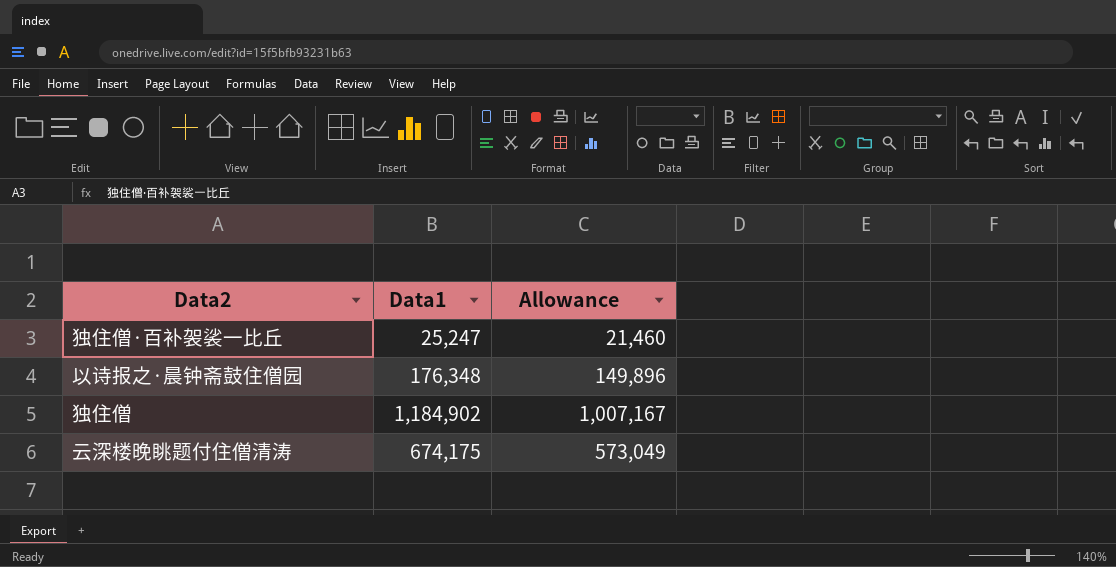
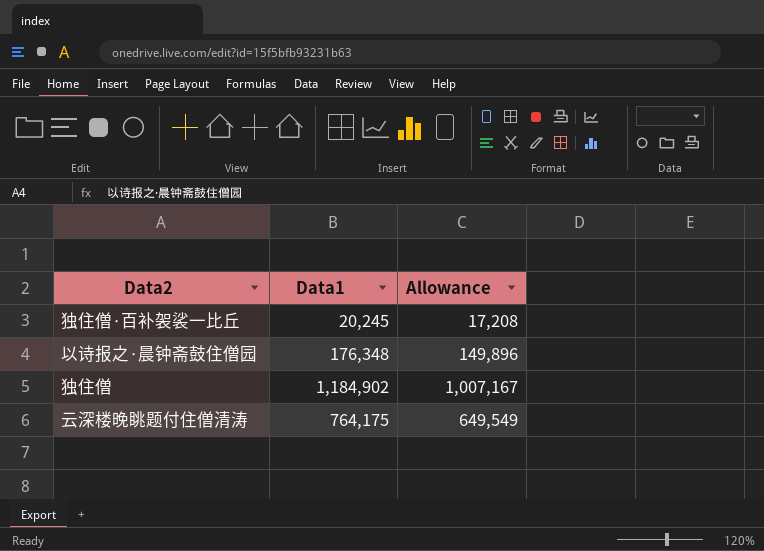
独住僧·百补袈裟一比丘 | Data1: 25,247 -> 20,245
独住僧·百补袈裟一比丘 | Allowance: 21,460 -> 17,208
云深楼晚眺题付住僧清涛 | Data1: 674,175 -> 764,175
云深楼晚眺题付住僧清涛 | Allowance: 573,049 -> 649,549

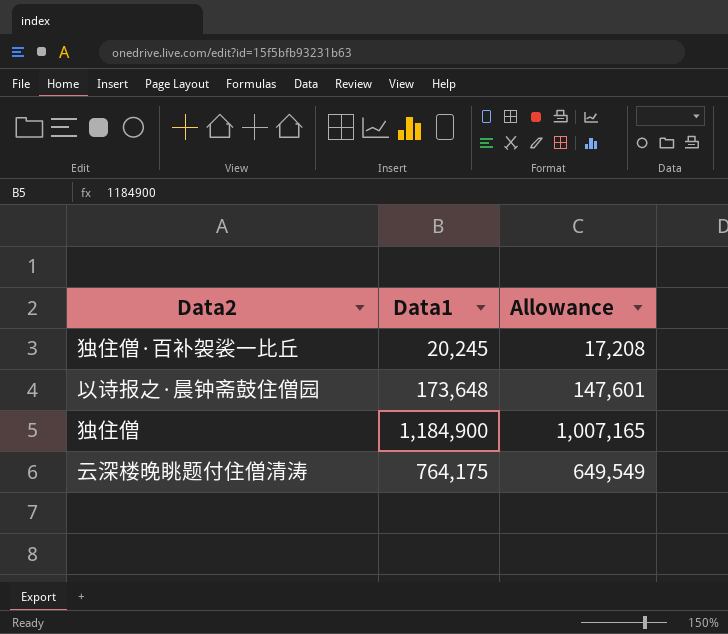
以诗报之·晨钟斋鼓住僧园 | Data1: 176,348 -> 173,648
以诗报之·晨钟斋鼓住僧园 | Allowance: 149,896 -> 147,601
独住僧 | Data1: 1,184,902 -> 1,184,900
独住僧 | Allowance: 1,007,167 -> 1,007,165

